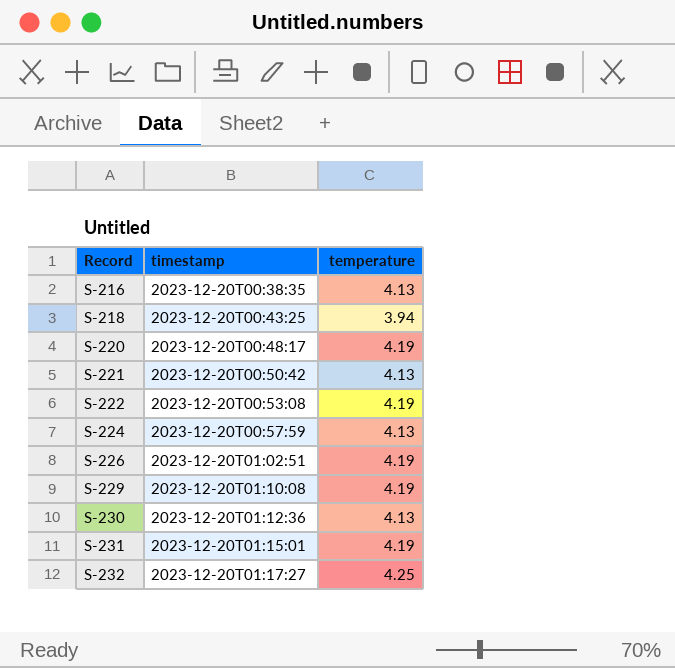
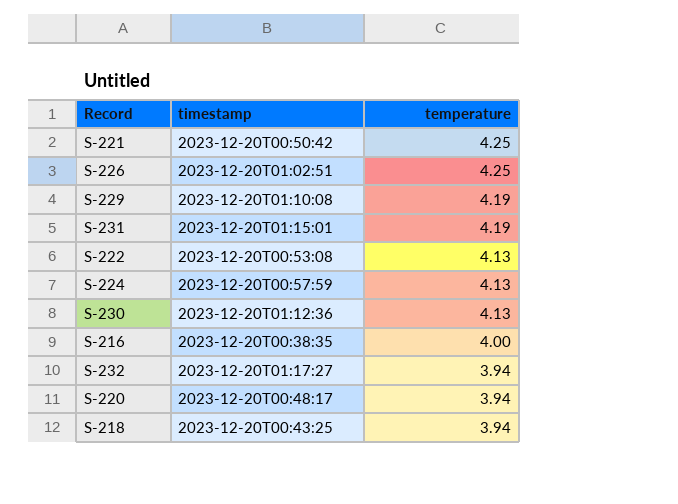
row order: Record ascending -> temperature descending
S-221 | temperature: 4.13 -> 4.25
S-226 | temperature: 4.19 -> 4.25
S-222 | temperature: 4.19 -> 4.13
S-216 | temperature: 4.13 -> 4.00
S-232 | temperature: 4.25 -> 3.94
S-220 | temperature: 4.19 -> 3.94

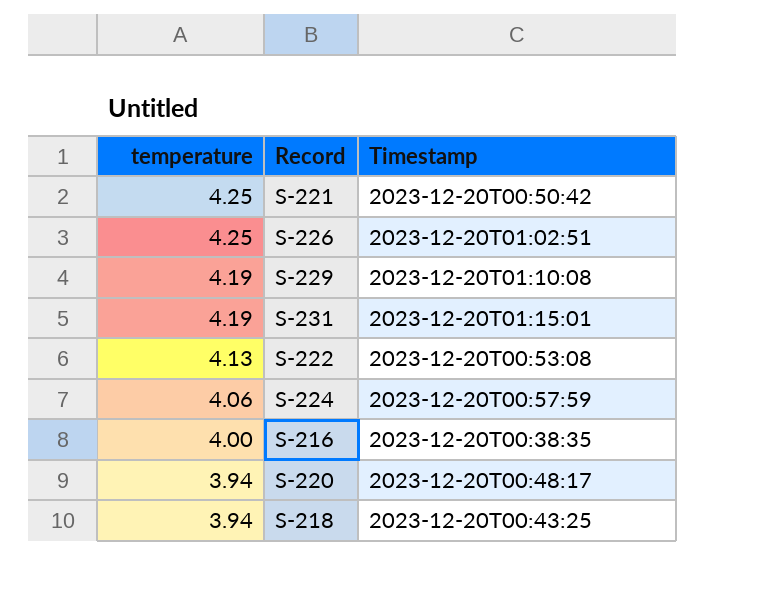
column temperature | position: 3 -> 1
column name: timestamp -> Timestamp
row S-230: 2023-12-20T01:12:36 | 4.13 -> none
row S-232: 2023-12-20T01:17:27 | 3.94 -> none
S-224 | temperature: 4.13 -> 4.06

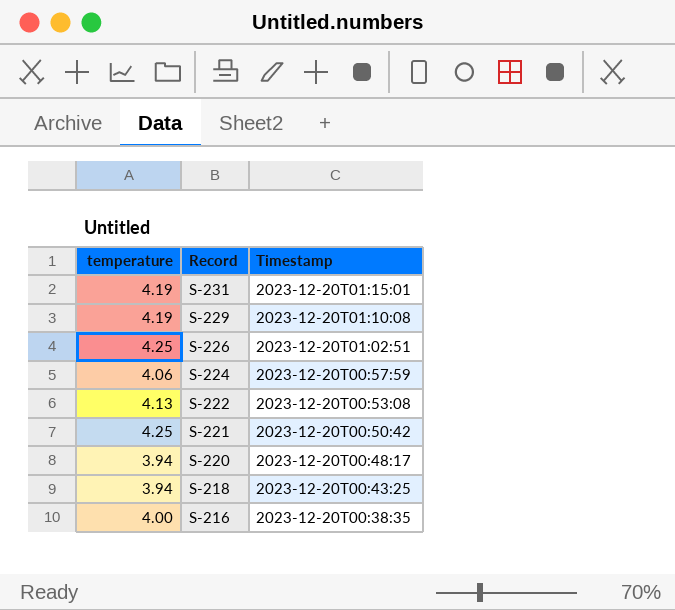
row order: temperature descending -> Record descending

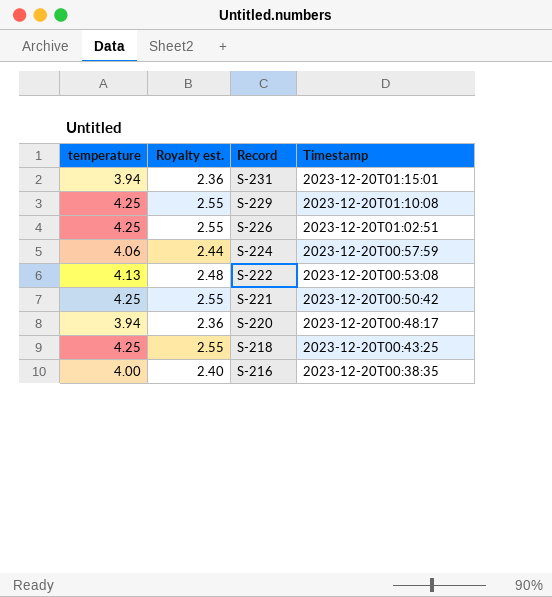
column Royalty est. | formula: none -> [temperature] * 0.6
S-231 | temperature: 4.19 -> 3.94
S-229 | temperature: 4.19 -> 4.25
S-218 | temperature: 3.94 -> 4.25

